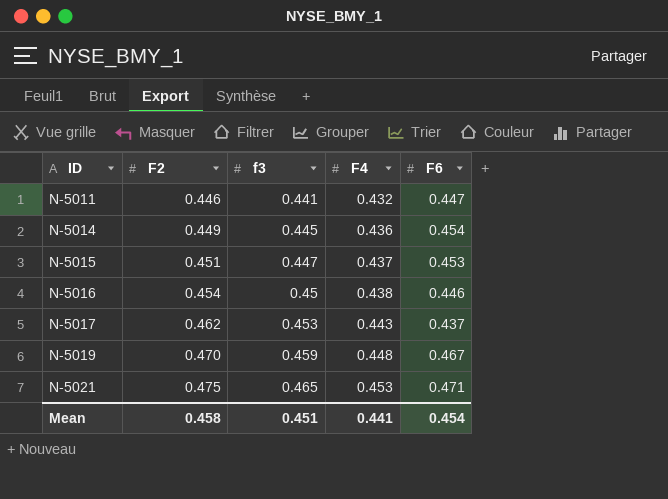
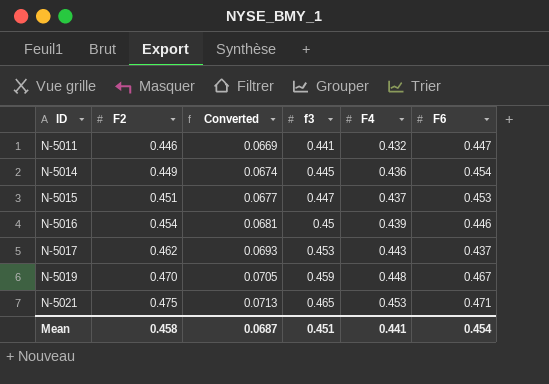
column Converted | formula: none -> [F2] * 0.15
N-5016 | F4: 0.438 -> 0.439

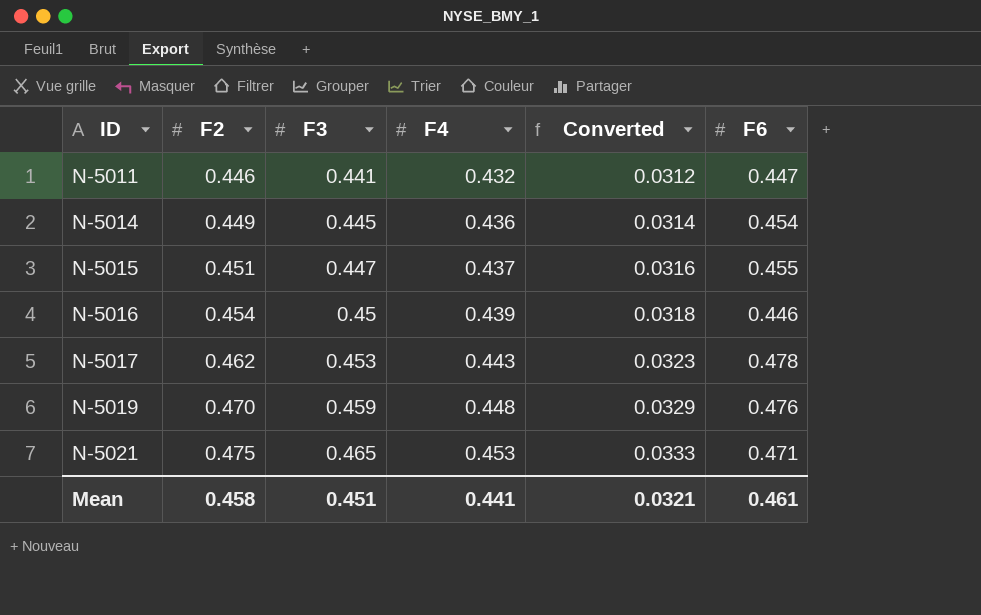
column name: f3 -> F3
column Converted | formula: [F2] * 0.15 -> [F2] * 0.07
column Converted | position: 3 -> 5
N-5015 | F6: 0.453 -> 0.455
N-5017 | F6: 0.437 -> 0.478
N-5019 | F6: 0.467 -> 0.476
Mean | Converted: 0.0687 -> 0.0321
Mean | F6: 0.454 -> 0.461

